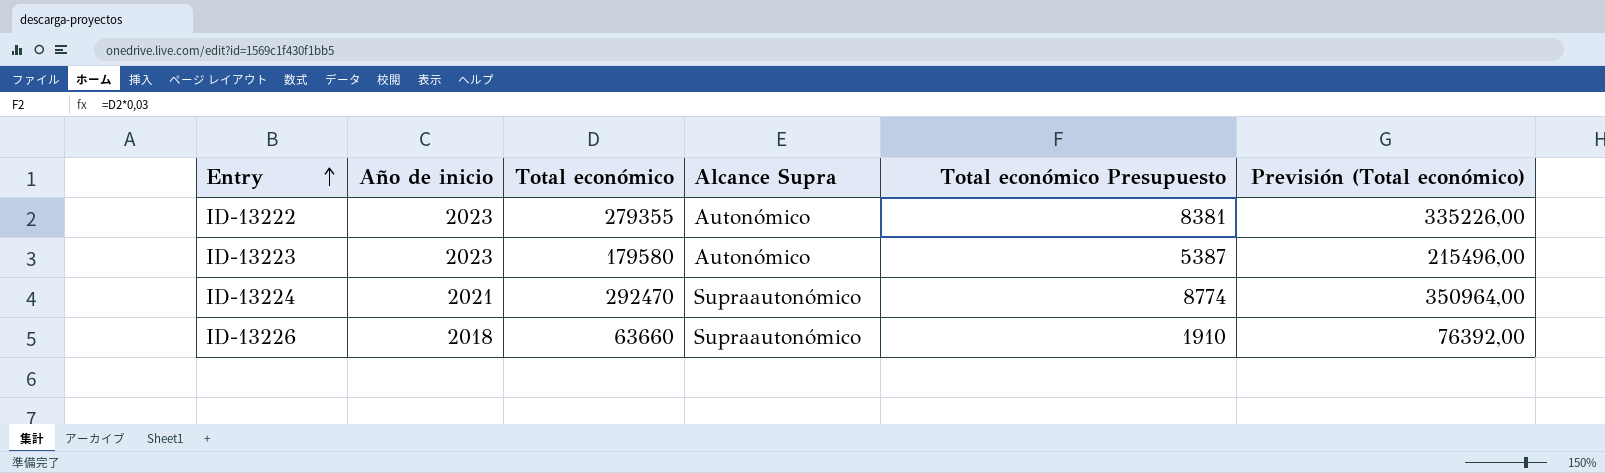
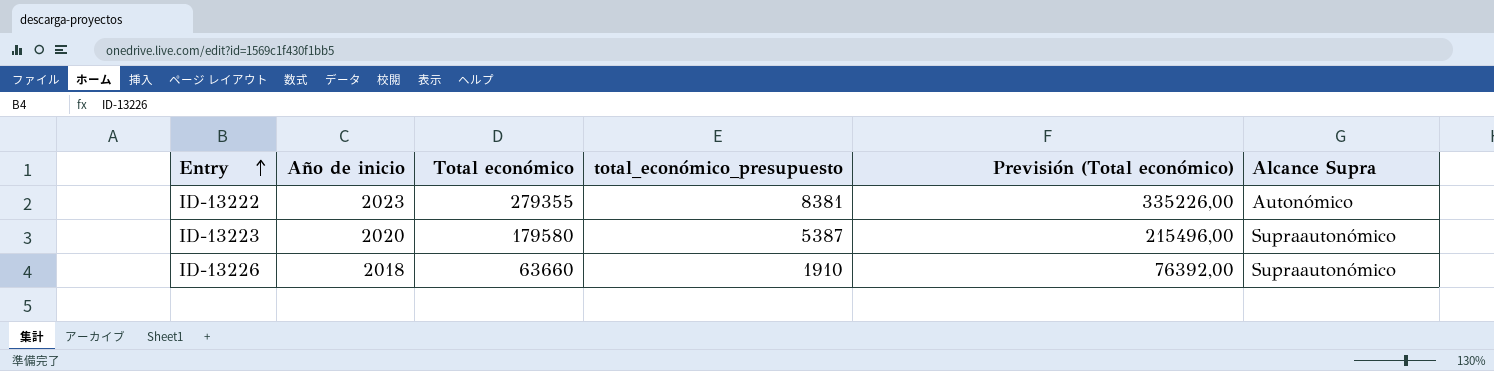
column name: Total económico Presupuesto -> total_económico_presupuesto
column Alcance Supra | position: 4 -> 6
row ID-13224: 2021 | 292470 | Supraautonómico | 8774 | 350964,00 -> none
ID-13223 | Año de inicio: 2023 -> 2020
ID-13223 | Alcance Supra: Autonómico -> Supraautonómico

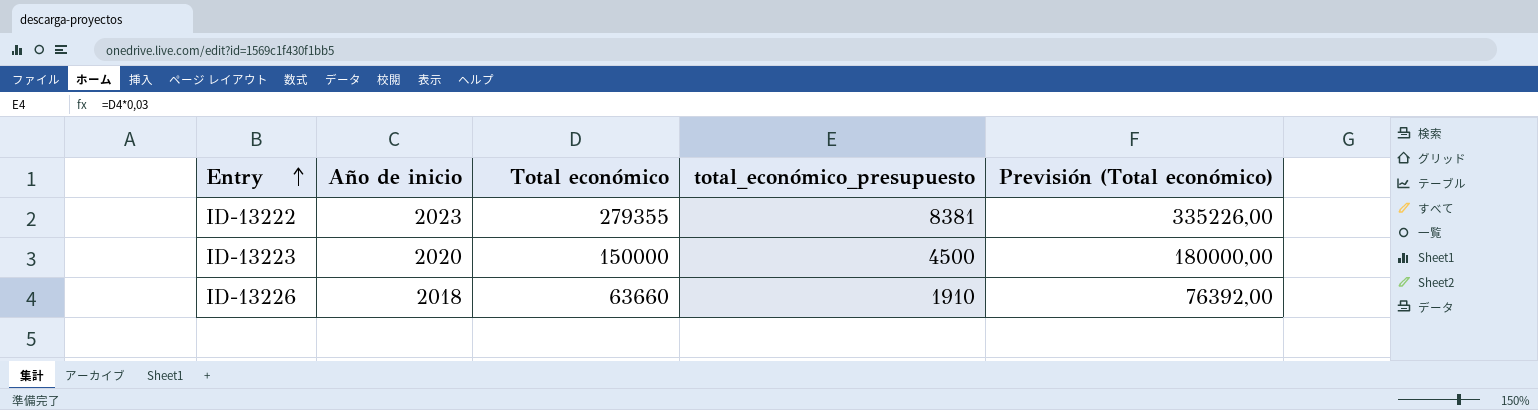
column Alcance Supra | position: 6 -> none
ID-13223 | Total económico: 179580 -> 150000
ID-13223 | total_económico_presupuesto: 5387 -> 4500
ID-13223 | Previsión (Total económico): 215496,00 -> 180000,00

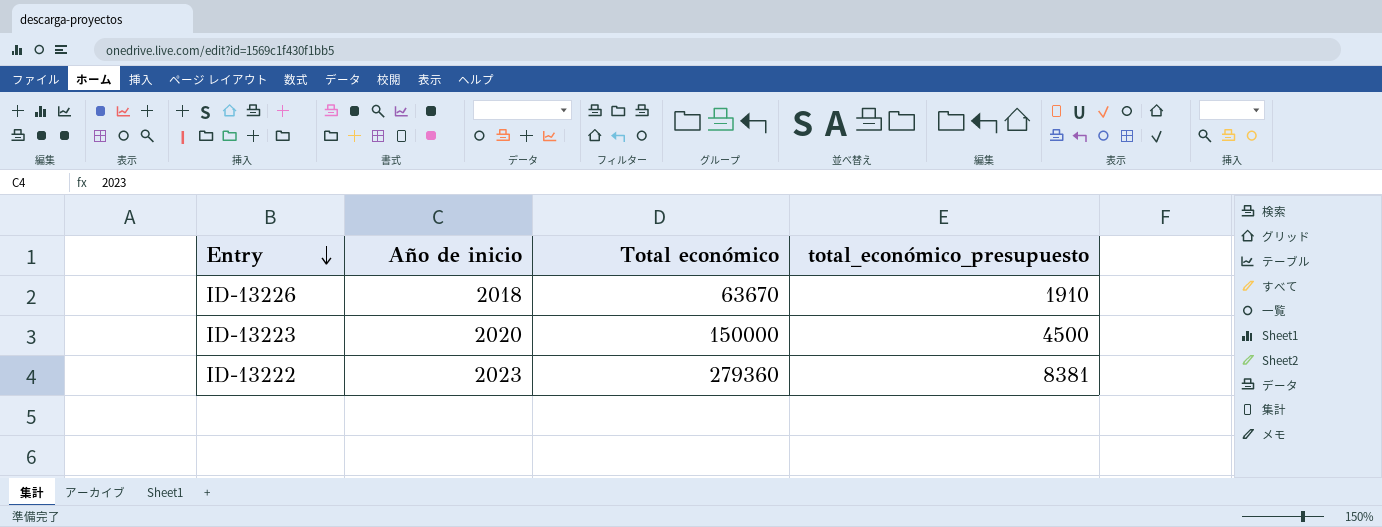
row order: Entry ascending -> Entry descending
column Previsión (Total económico) | formula: [Total económico] * 1,2 -> none
ID-13226 | Total económico: 63660 -> 63670
ID-13222 | Total económico: 279355 -> 279360

